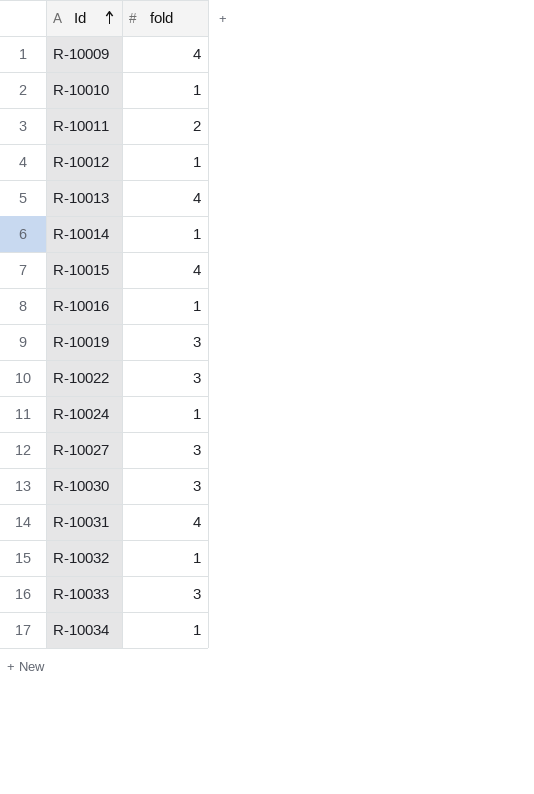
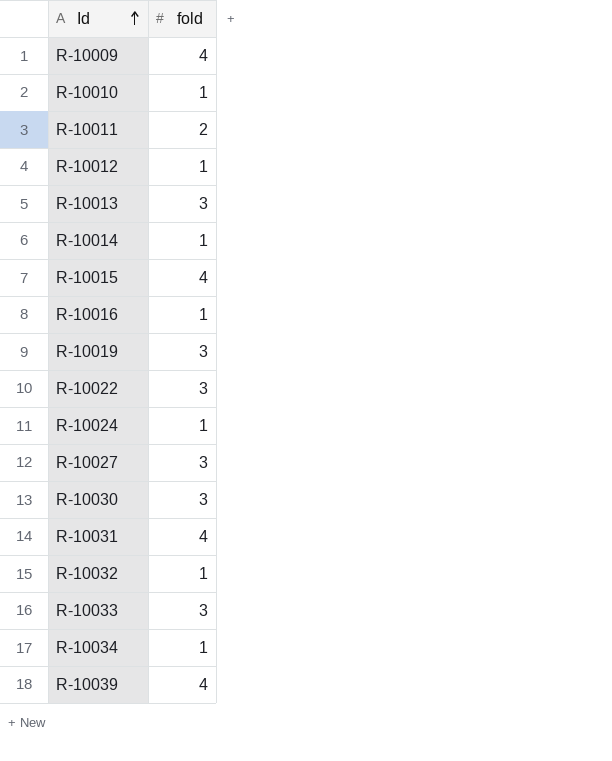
R-10013 | fold: 4 -> 3
row R-10039: none -> 4

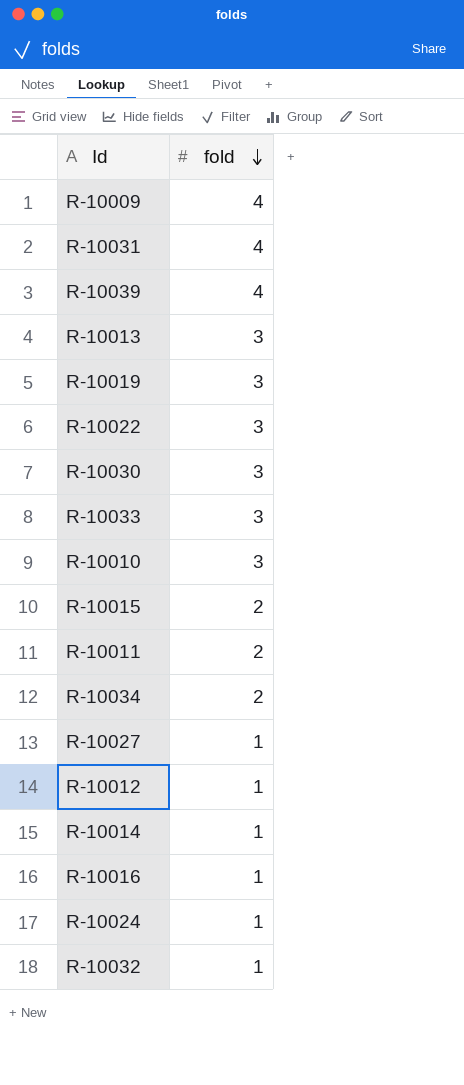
row order: Id ascending -> fold descending
R-10010 | fold: 1 -> 3
R-10015 | fold: 4 -> 2
R-10034 | fold: 1 -> 2
R-10027 | fold: 3 -> 1

